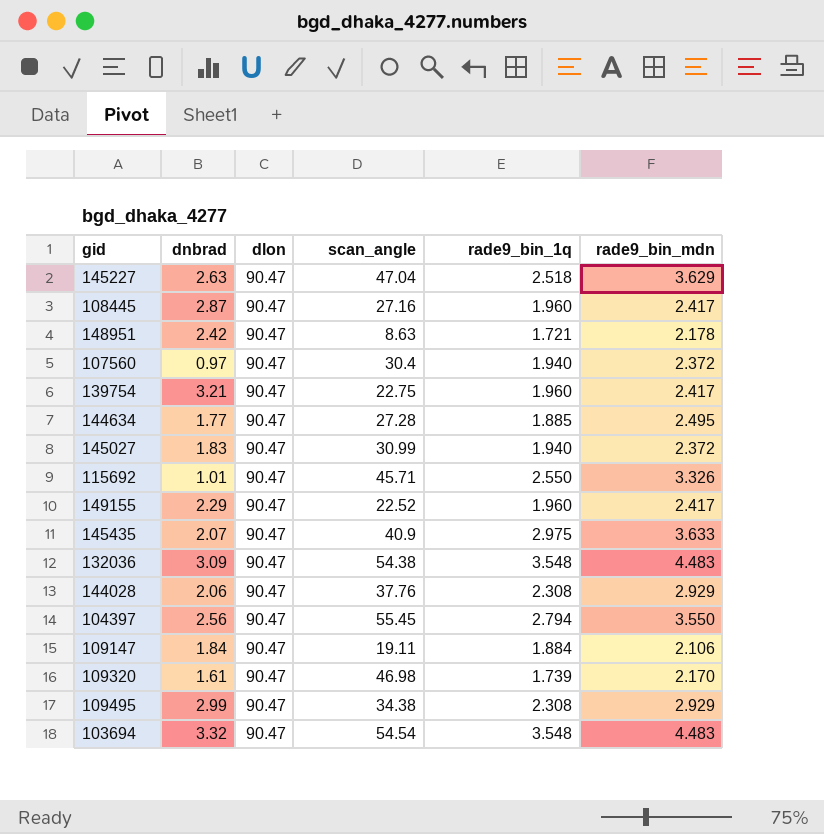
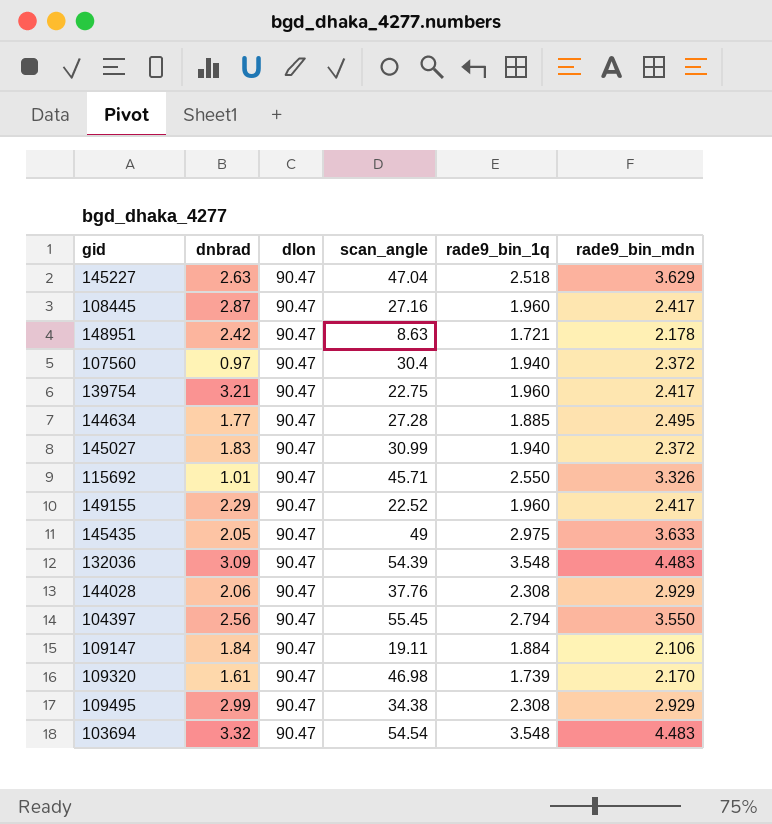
145435 | dnbrad: 2.07 -> 2.05
145435 | scan_angle: 40.9 -> 49
132036 | scan_angle: 54.38 -> 54.39

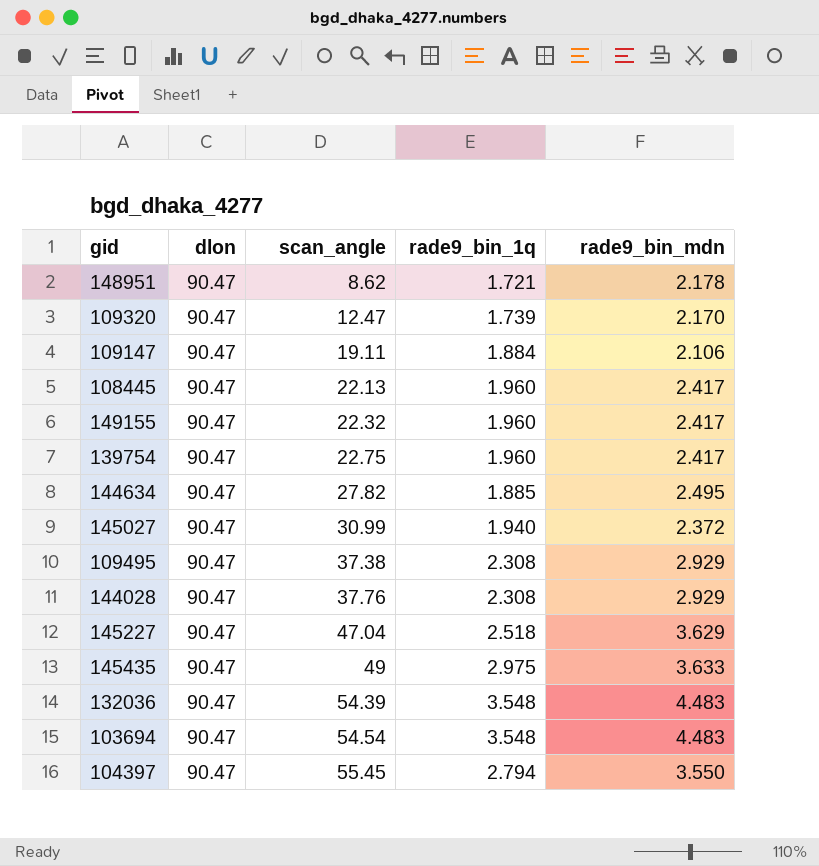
row order: none -> scan_angle ascending
column dnbrad | position: 2 -> none
row 107560: 0.97 | 90.47 | 30.4 | 1.940 | 2.372 -> none
row 115692: 1.01 | 90.47 | 45.71 | 2.550 | 3.326 -> none
148951 | scan_angle: 8.63 -> 8.62
109320 | scan_angle: 46.98 -> 12.47
108445 | scan_angle: 27.16 -> 22.13
149155 | scan_angle: 22.52 -> 22.32
144634 | scan_angle: 27.28 -> 27.82
109495 | scan_angle: 34.38 -> 37.38

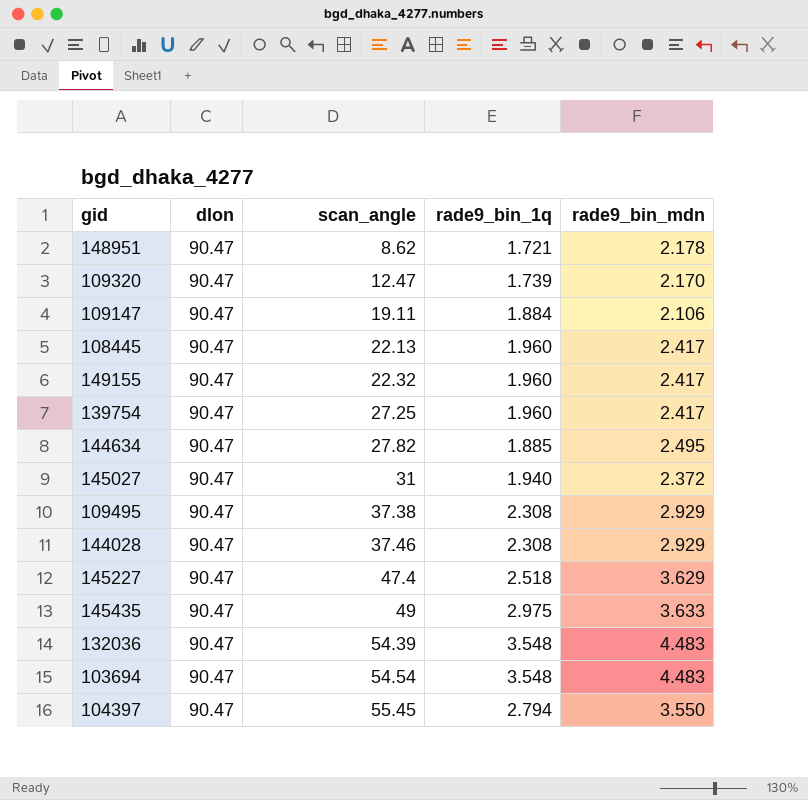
139754 | scan_angle: 22.75 -> 27.25
145027 | scan_angle: 30.99 -> 31
144028 | scan_angle: 37.76 -> 37.46
145227 | scan_angle: 47.04 -> 47.4

